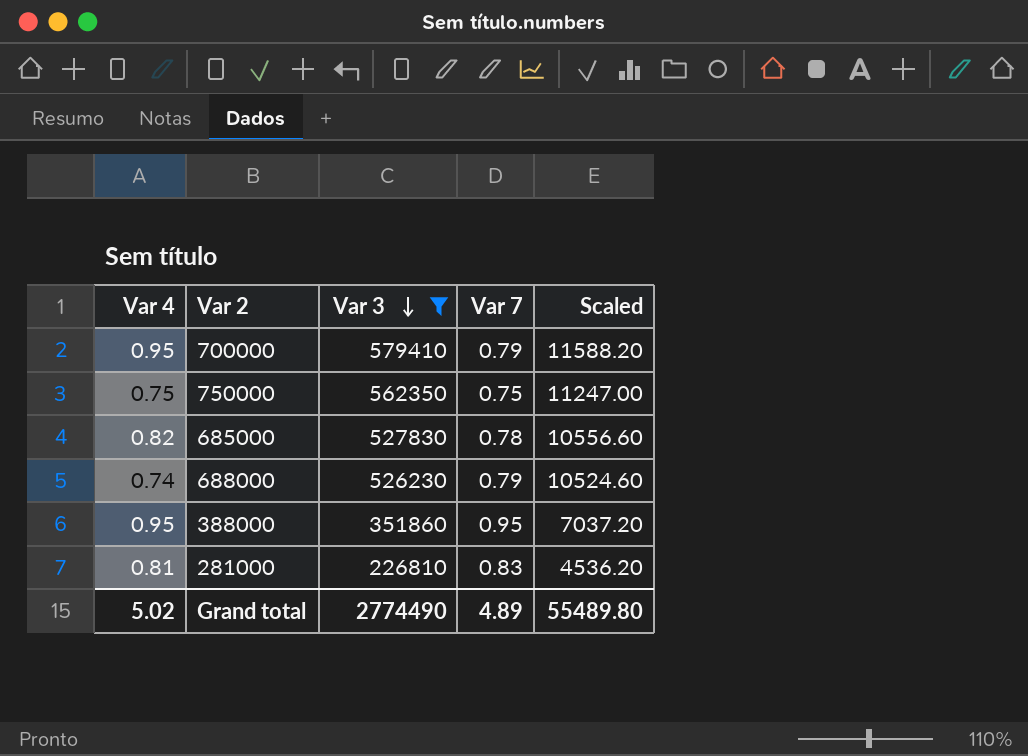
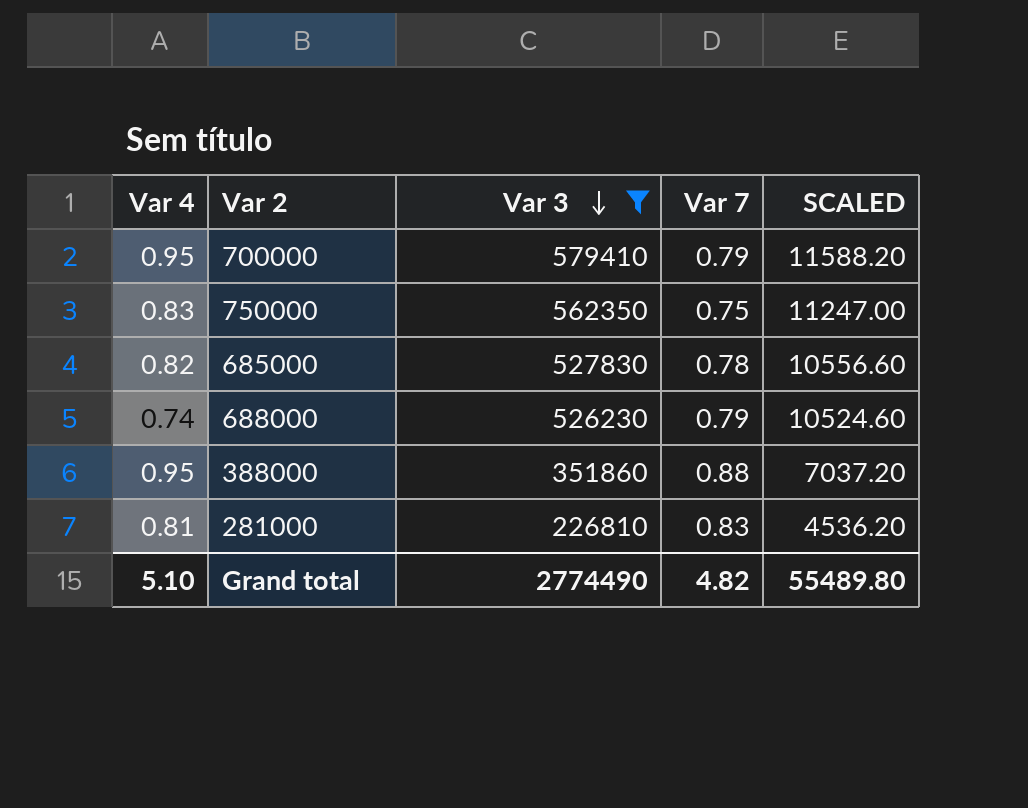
column name: Scaled -> SCALED
750000 | Var 4: 0.75 -> 0.83
388000 | Var 7: 0.95 -> 0.88
Grand total | Var 4: 5.02 -> 5.10
Grand total | Var 7: 4.89 -> 4.82

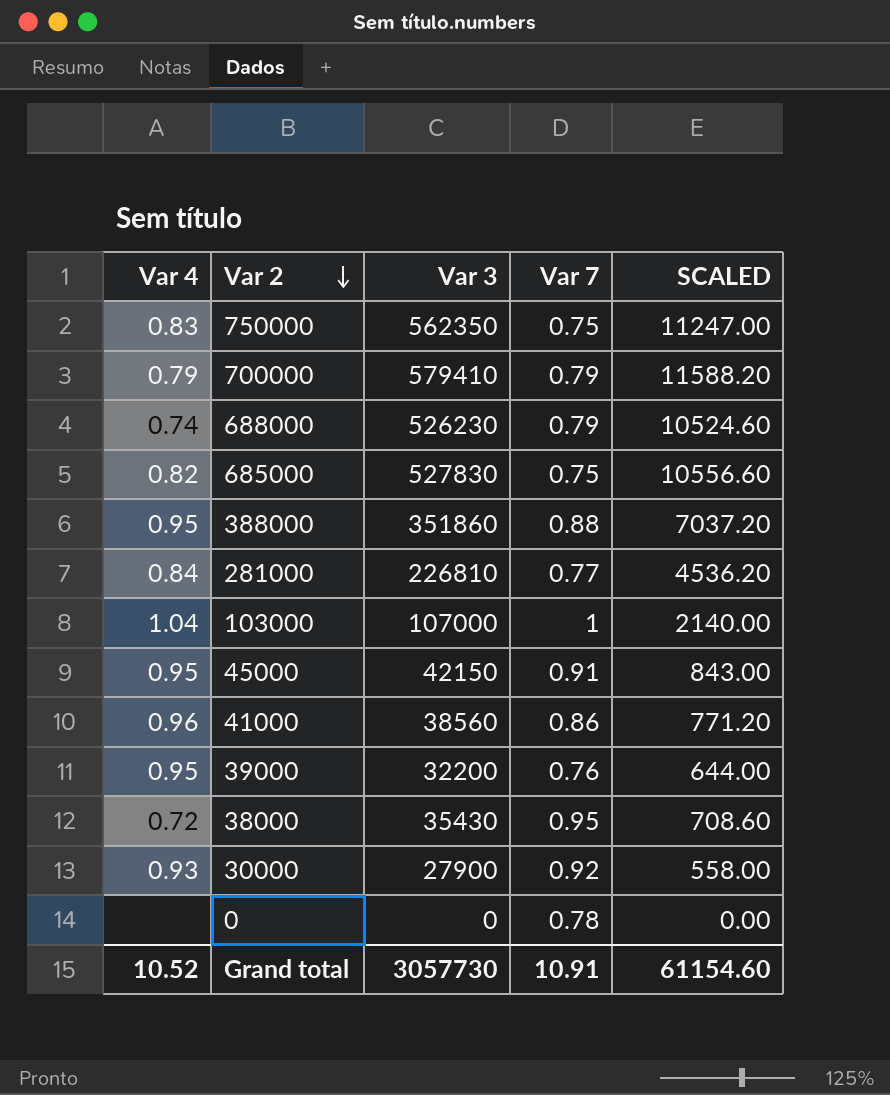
filter: Var 3 >= 226810 -> none
row order: Var 3 descending -> Var 2 descending
700000 | Var 4: 0.95 -> 0.79
685000 | Var 7: 0.78 -> 0.75
281000 | Var 4: 0.81 -> 0.84
281000 | Var 7: 0.83 -> 0.77
Grand total | Var 4: 5.10 -> 10.52
Grand total | Var 3: 2774490 -> 3057730
Grand total | Var 7: 4.82 -> 10.91
Grand total | SCALED: 55489.80 -> 61154.60

